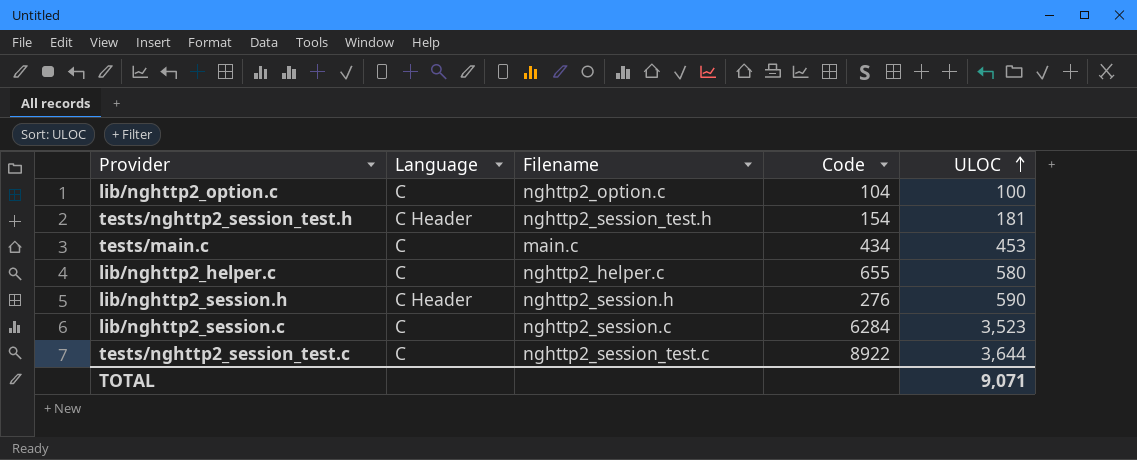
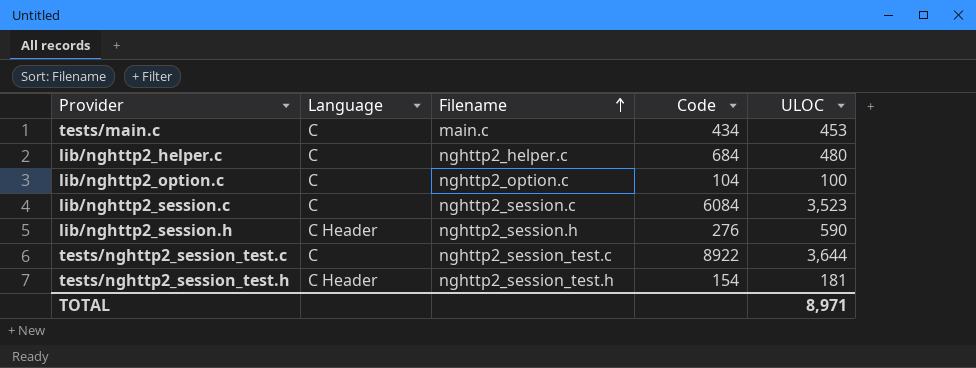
row order: ULOC ascending -> Filename ascending
lib/nghttp2_helper.c | Code: 655 -> 684
lib/nghttp2_helper.c | ULOC: 580 -> 480
lib/nghttp2_session.c | Code: 6284 -> 6084
TOTAL | ULOC: 9,071 -> 8,971

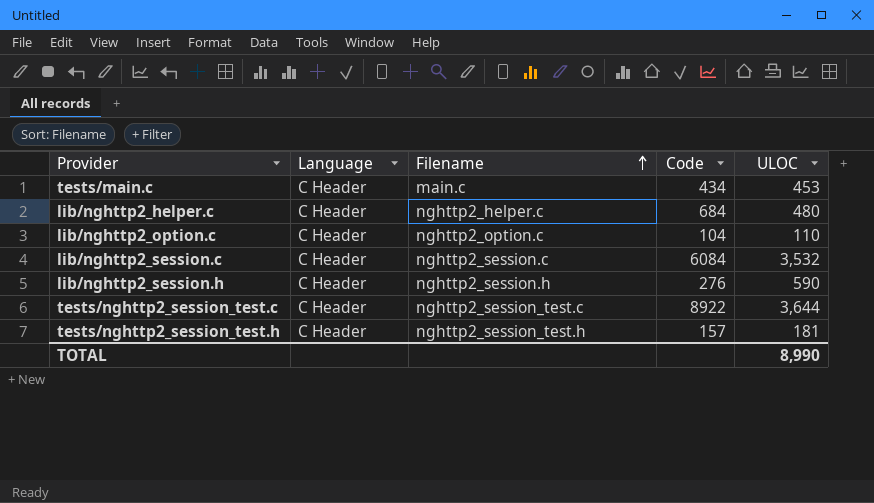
tests/main.c | Language: C -> C Header
lib/nghttp2_helper.c | Language: C -> C Header
lib/nghttp2_option.c | Language: C -> C Header
lib/nghttp2_option.c | ULOC: 100 -> 110
lib/nghttp2_session.c | Language: C -> C Header
lib/nghttp2_session.c | ULOC: 3,523 -> 3,532
tests/nghttp2_session_test.c | Language: C -> C Header
tests/nghttp2_session_test.h | Code: 154 -> 157
TOTAL | ULOC: 8,971 -> 8,990

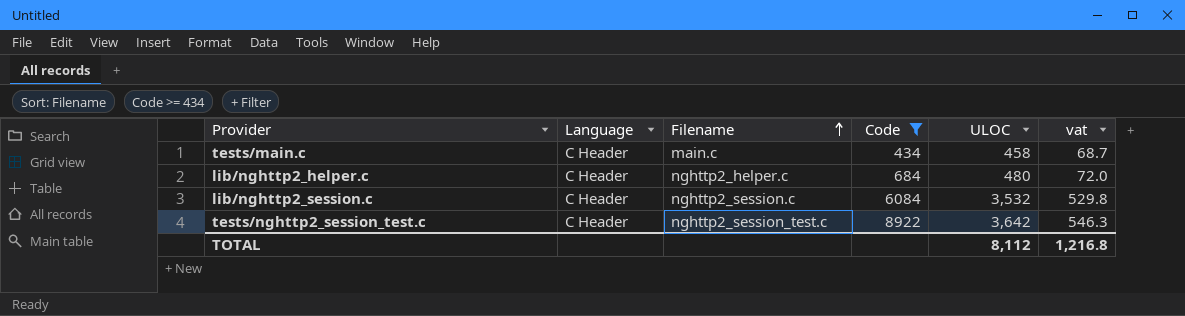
filter: none -> Code >= 434
column vat | formula: none -> [ULOC] * 0.15
tests/main.c | ULOC: 453 -> 458
tests/nghttp2_session_test.c | ULOC: 3,644 -> 3,642
TOTAL | ULOC: 8,990 -> 8,112

